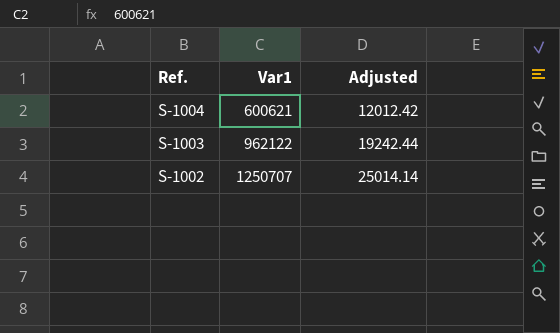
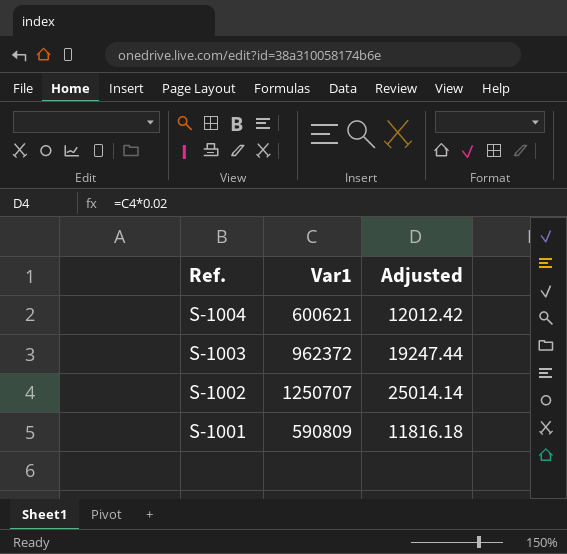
S-1003 | Var1: 962122 -> 962372
S-1003 | Adjusted: 19242.44 -> 19247.44
row S-1001: none -> 590809 | 11816.18

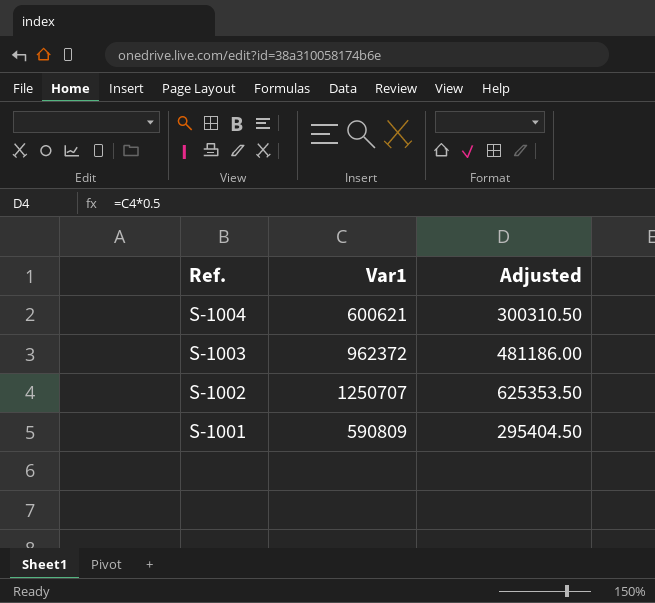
column Adjusted | formula: [Var1] * 0.02 -> [Var1] * 0.5

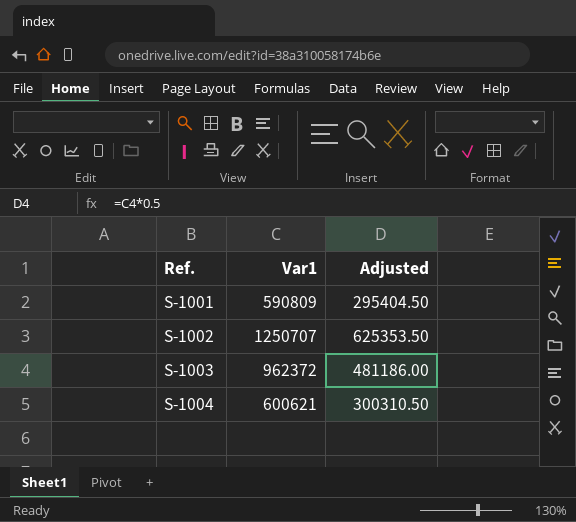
row order: Ref. descending -> Ref. ascending

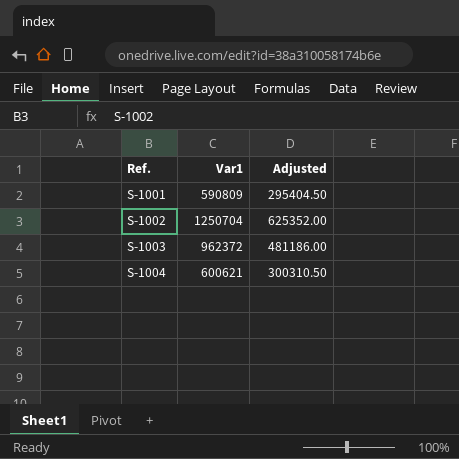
S-1002 | Var1: 1250707 -> 1250704
S-1002 | Adjusted: 625353.50 -> 625352.00

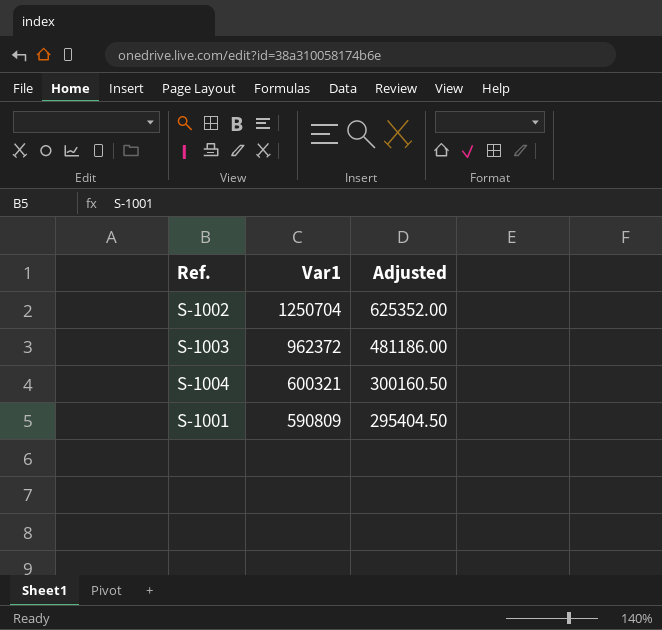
row order: Ref. ascending -> Var1 descending
S-1004 | Var1: 600621 -> 600321
S-1004 | Adjusted: 300310.50 -> 300160.50

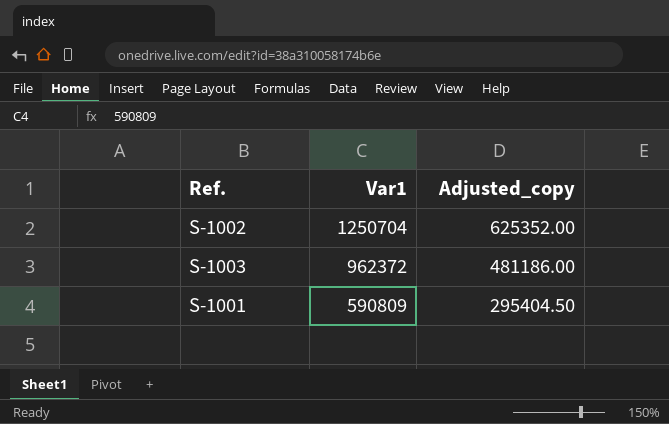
column name: Adjusted -> Adjusted_copy
row S-1004: 600321 | 300160.50 -> none

